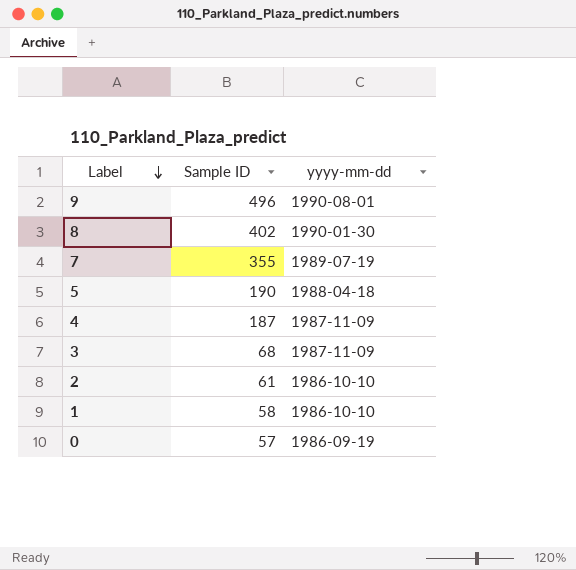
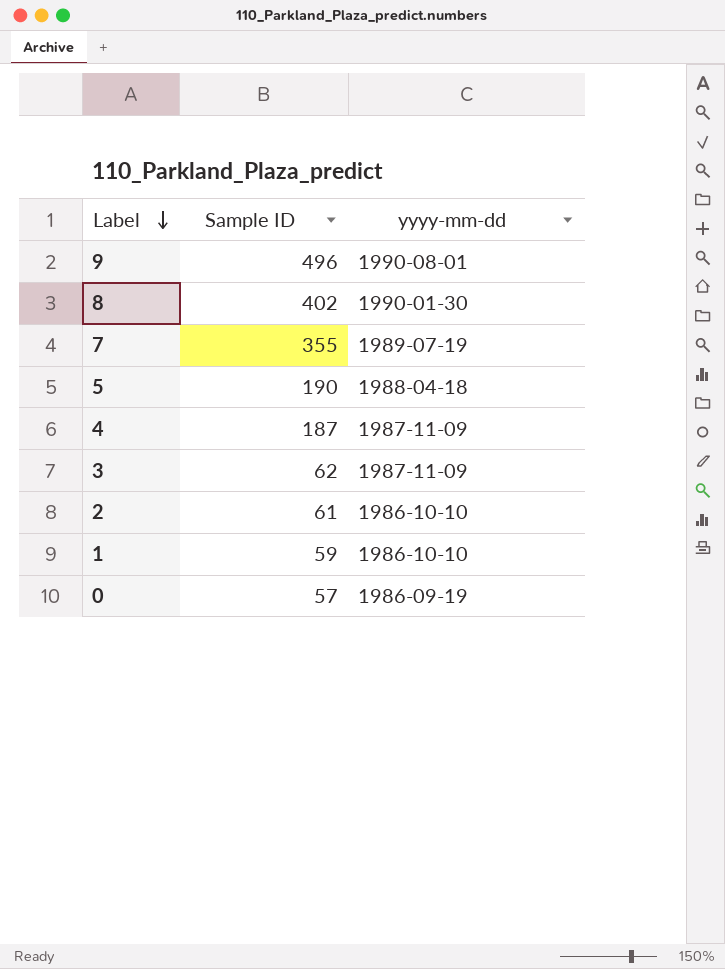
3 | Sample ID: 68 -> 62
1 | Sample ID: 58 -> 59

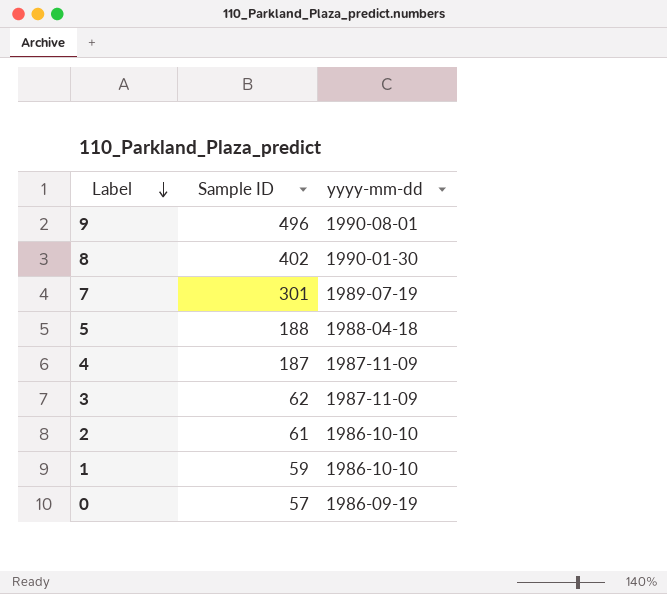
7 | Sample ID: 355 -> 301
5 | Sample ID: 190 -> 188

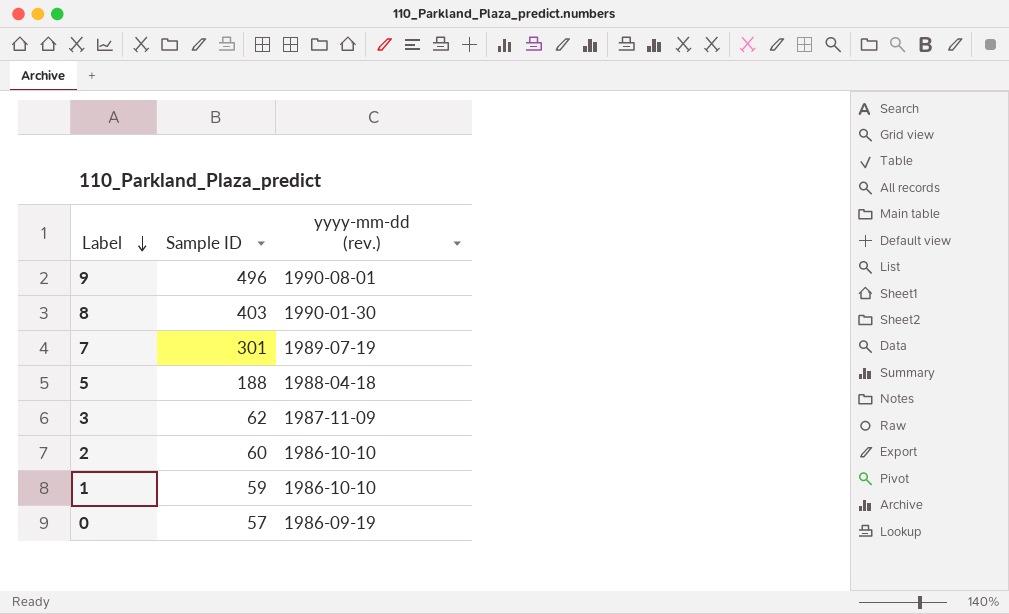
column name: yyyy-mm-dd -> yyyy-mm-dd (rev.)
row 4: 187 | 1987-11-09 -> none
8 | Sample ID: 402 -> 403
2 | Sample ID: 61 -> 60

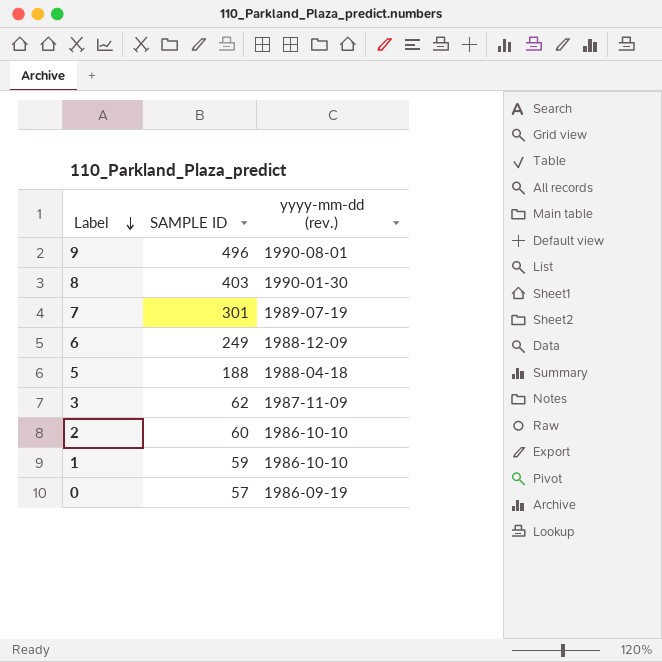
column name: Sample ID -> SAMPLE ID
row 6: none -> 249 | 1988-12-09

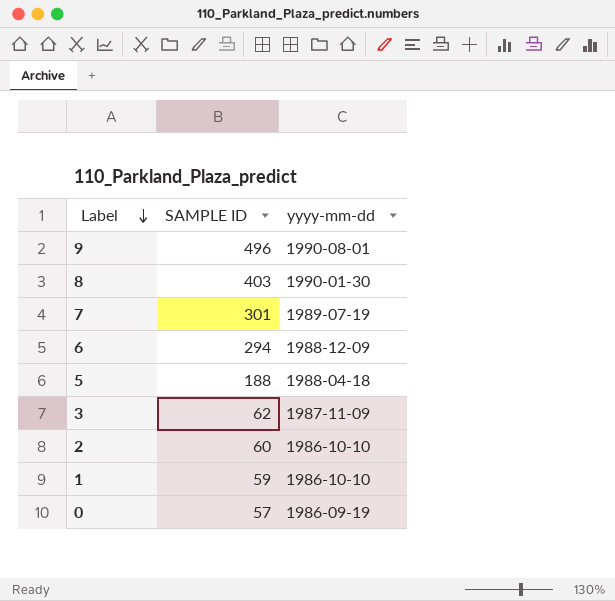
column name: yyyy-mm-dd (rev.) -> yyyy-mm-dd
6 | SAMPLE ID: 249 -> 294

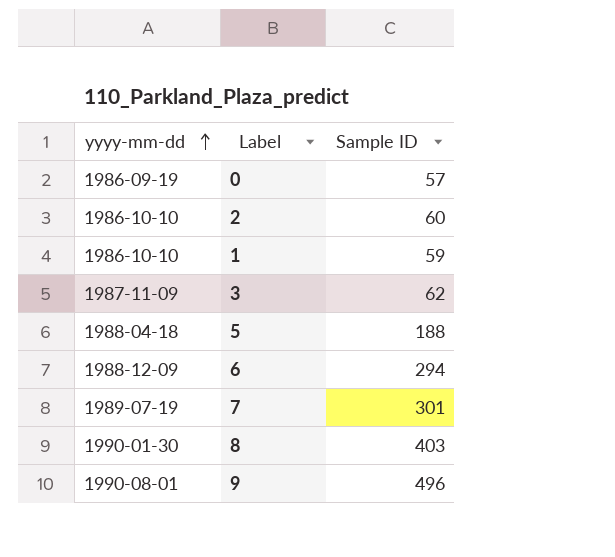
row order: Label descending -> yyyy-mm-dd ascending
column yyyy-mm-dd | position: 3 -> 1
column name: SAMPLE ID -> Sample ID

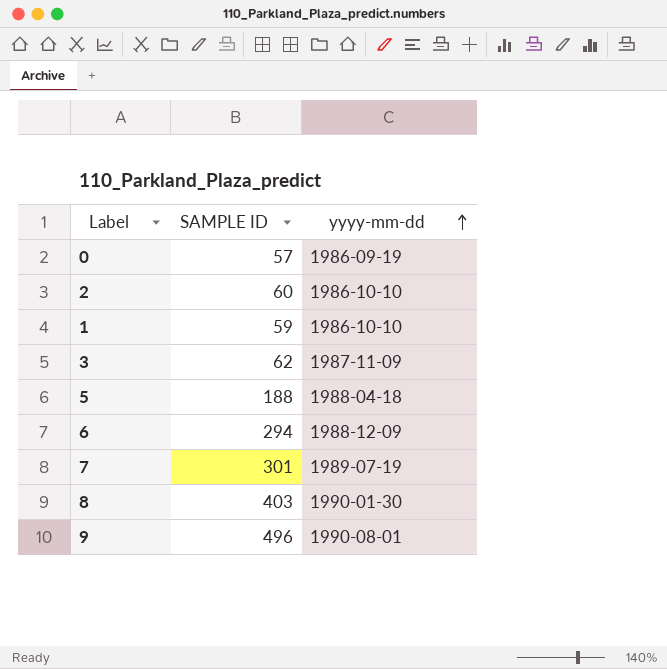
column name: Sample ID -> SAMPLE ID
column yyyy-mm-dd | position: 1 -> 3

